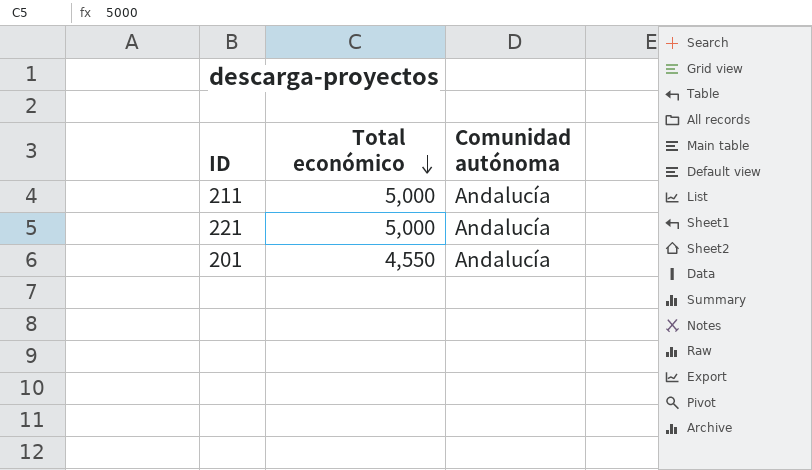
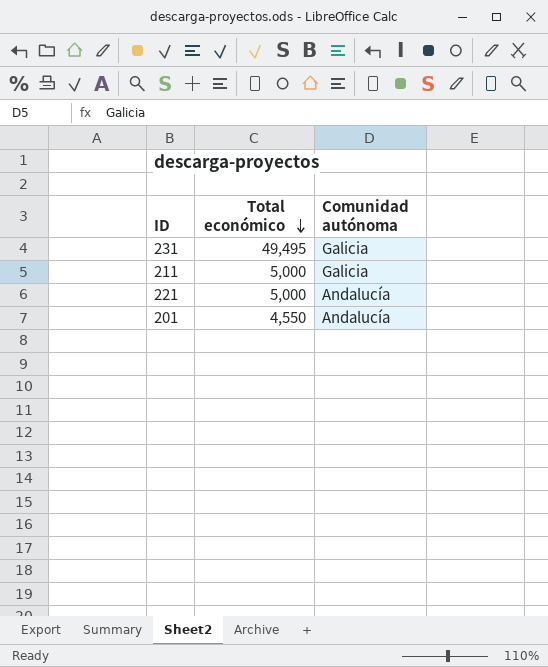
row 231: none -> 49,495 | Galicia
211 | Comunidad autónoma: Andalucía -> Galicia

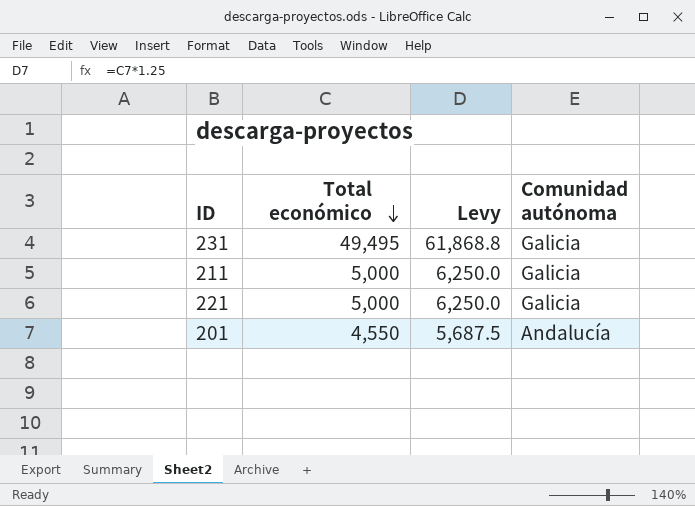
column Levy | formula: none -> [Total económico] * 1.25
221 | Comunidad autónoma: Andalucía -> Galicia

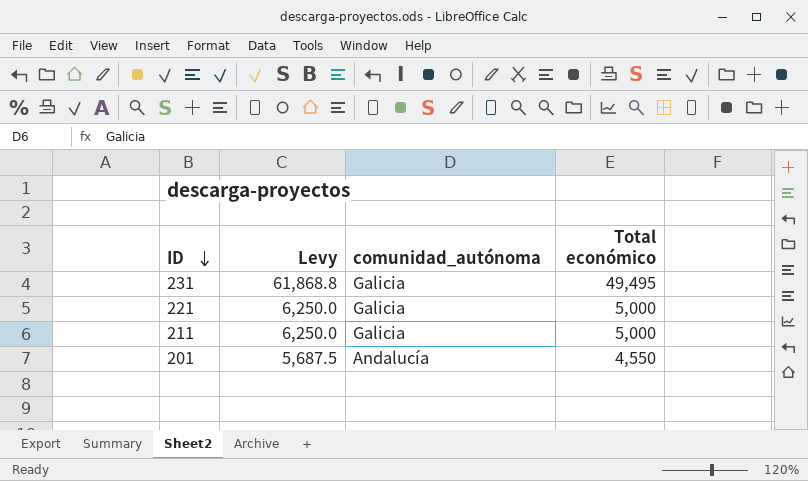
row order: Total económico descending -> ID descending
column name: Comunidad autónoma -> comunidad_autónoma
column Total económico | position: 2 -> 4

